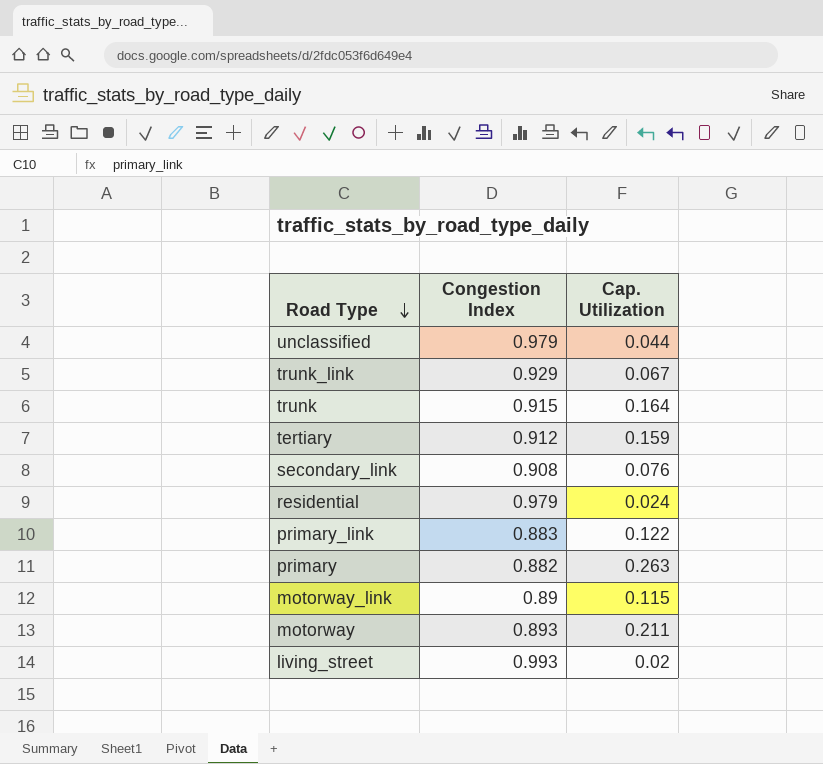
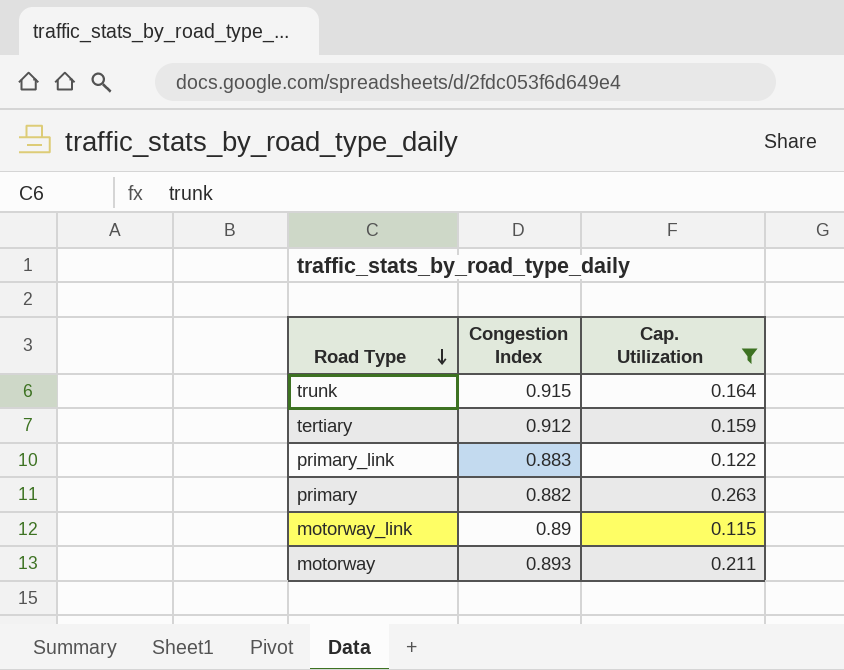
filter: none -> Cap. Utilization >= 0.115

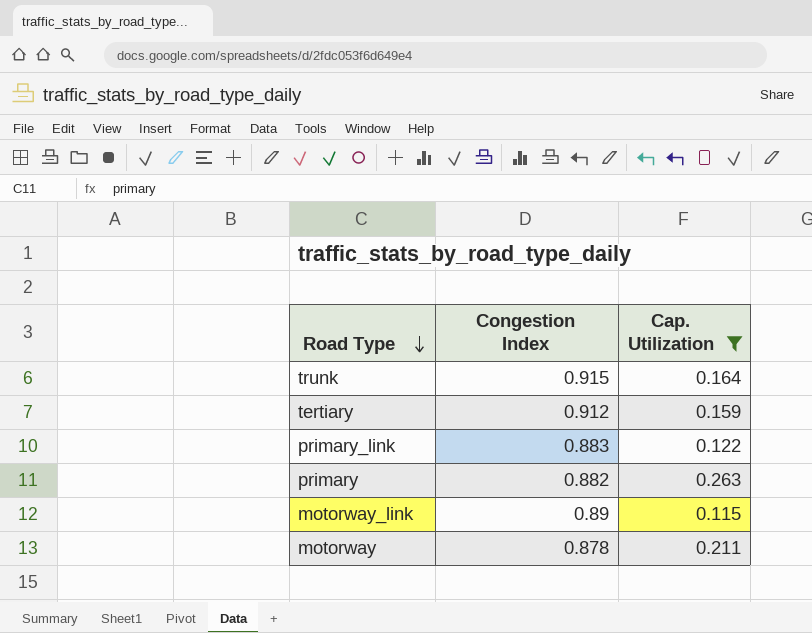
motorway | Congestion Index: 0.893 -> 0.878

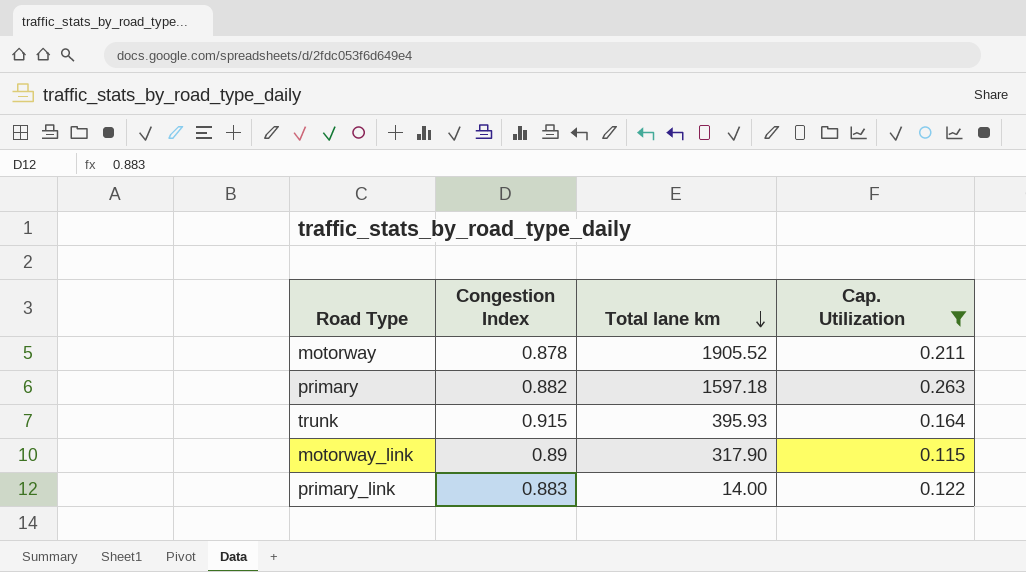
row order: Road Type descending -> Total lane km descending
column Total lane km | position: none -> 3
row tertiary: 0.912 | 0.159 -> none

